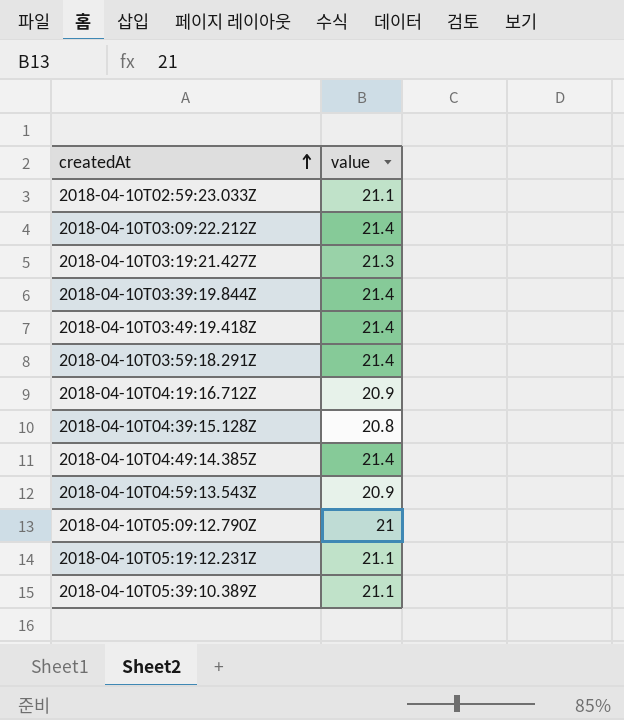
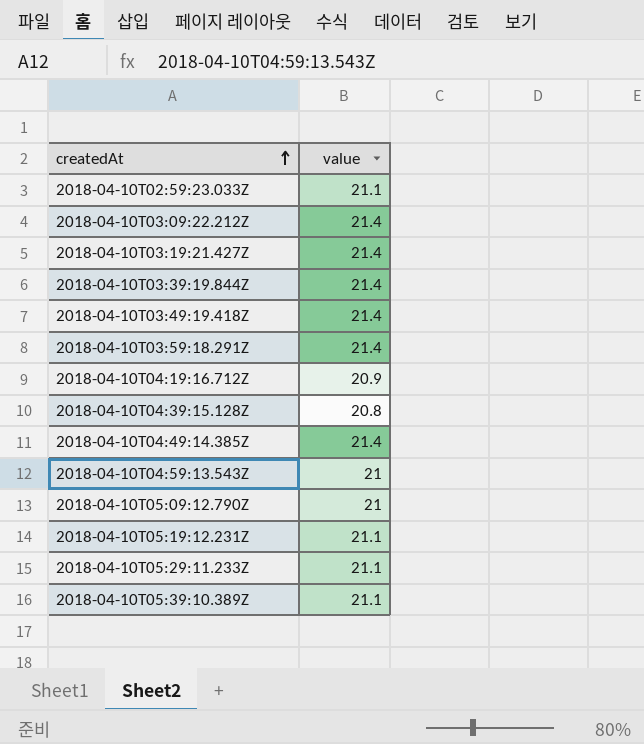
2018-04-10T03:19:21.427Z | value: 21.3 -> 21.4
2018-04-10T04:59:13.543Z | value: 20.9 -> 21
row 2018-04-10T05:29:11.233Z: none -> 21.1

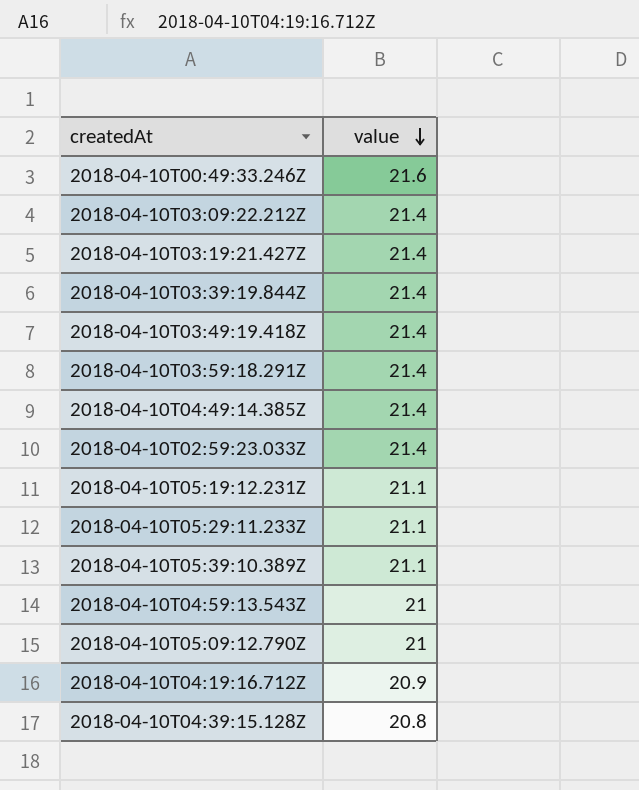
row order: createdAt ascending -> value descending
row 2018-04-10T00:49:33.246Z: none -> 21.6
2018-04-10T02:59:23.033Z | value: 21.1 -> 21.4

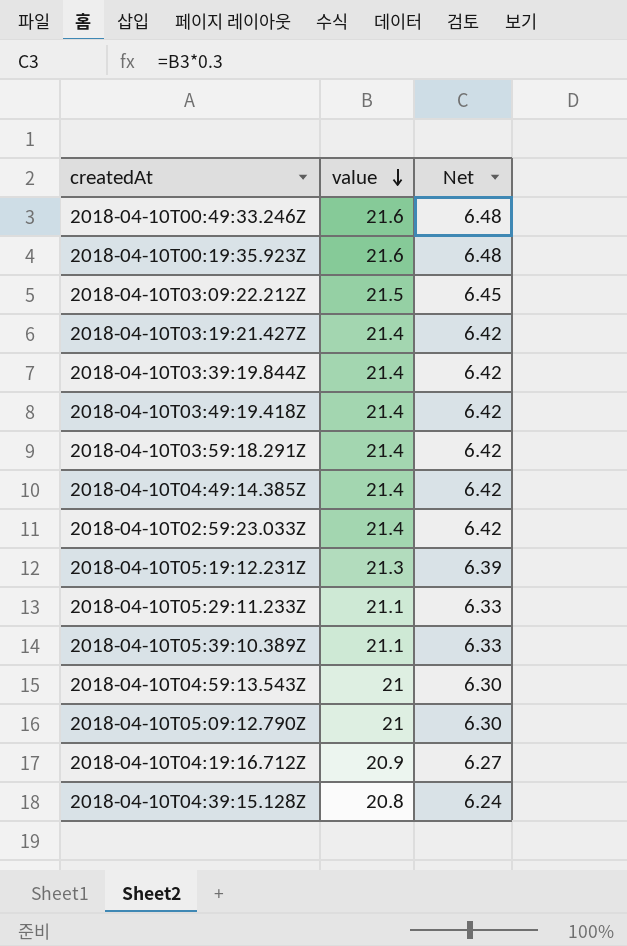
column Net | formula: none -> [value] * 0.3
row 2018-04-10T00:19:35.923Z: none -> 21.6 | 6.48
2018-04-10T03:09:22.212Z | value: 21.4 -> 21.5
2018-04-10T05:19:12.231Z | value: 21.1 -> 21.3

